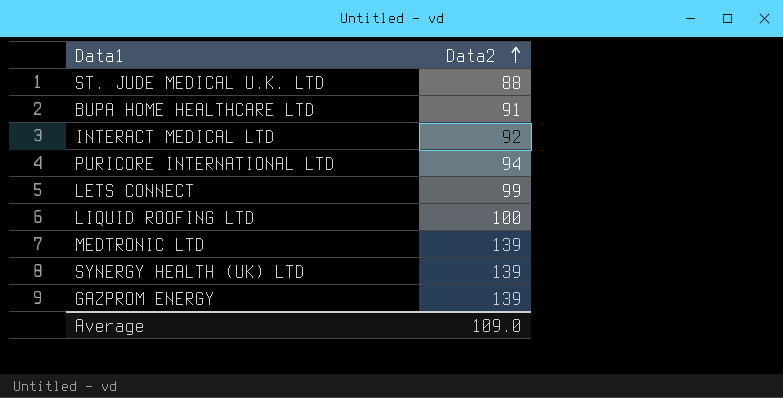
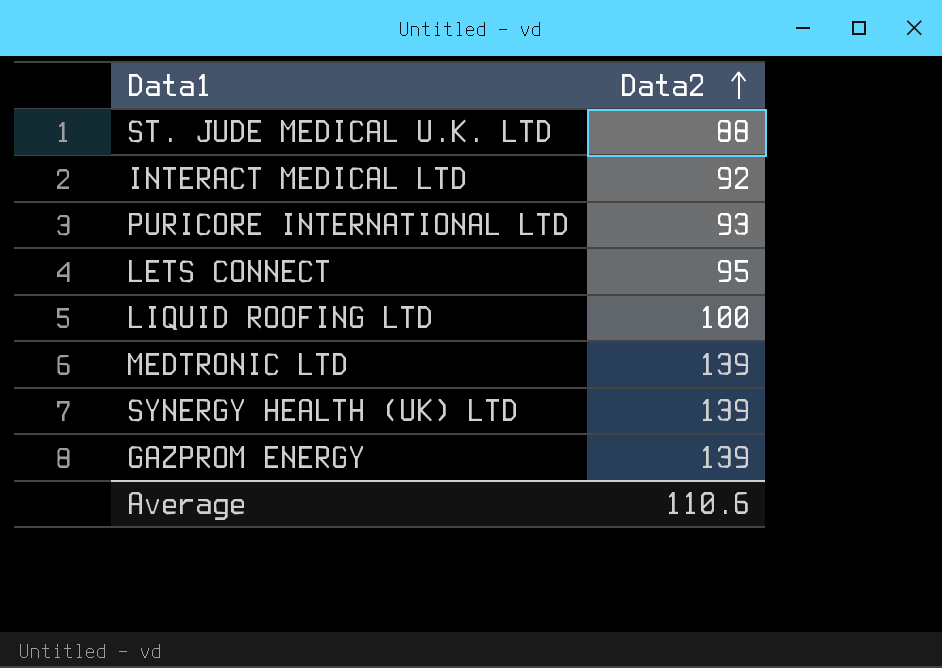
row BUPA HOME HEALTHCARE LTD: 91 -> none
PURICORE INTERNATIONAL LTD | Data2: 94 -> 93
LETS CONNECT | Data2: 99 -> 95
Average | Data2: 109.0 -> 110.6

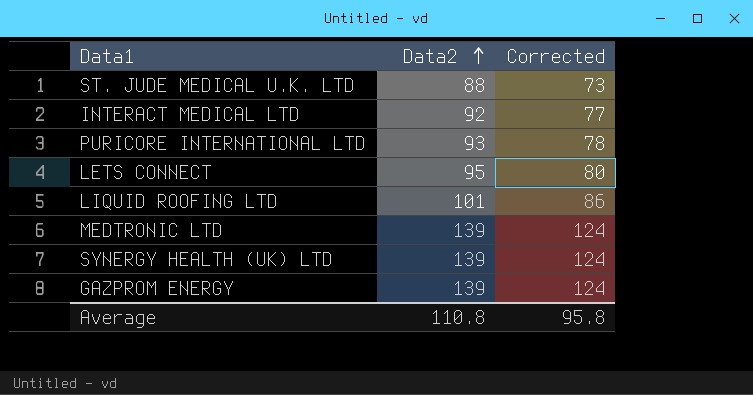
column Corrected | formula: none -> [Data2] - 15
LIQUID ROOFING LTD | Data2: 100 -> 101
Average | Data2: 110.6 -> 110.8

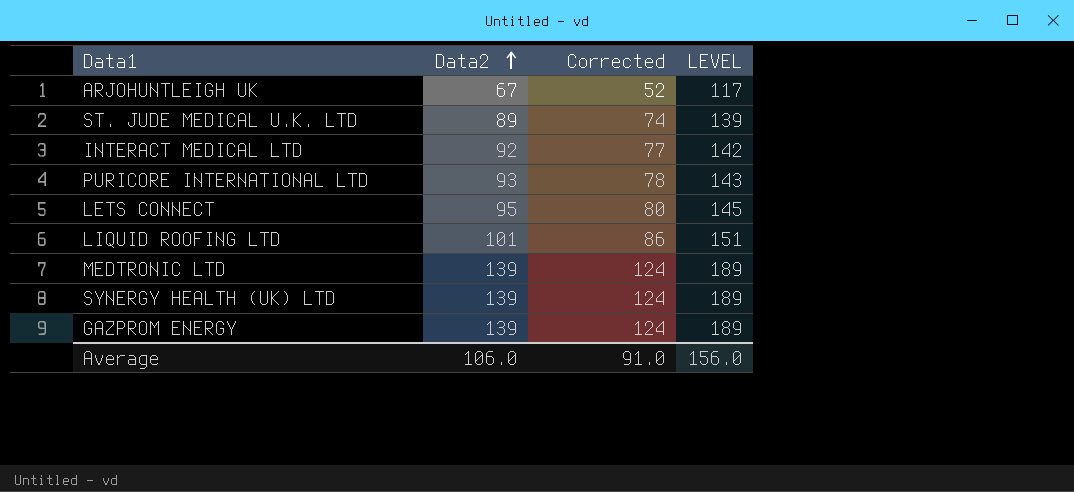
column LEVEL | formula: none -> [Data2] + 50
row ARJOHUNTLEIGH UK: none -> 67 | 52 | 117
ST. JUDE MEDICAL U.K. LTD | Data2: 88 -> 89
ST. JUDE MEDICAL U.K. LTD | Corrected: 73 -> 74
Average | Data2: 110.8 -> 106.0
Average | Corrected: 95.8 -> 91.0

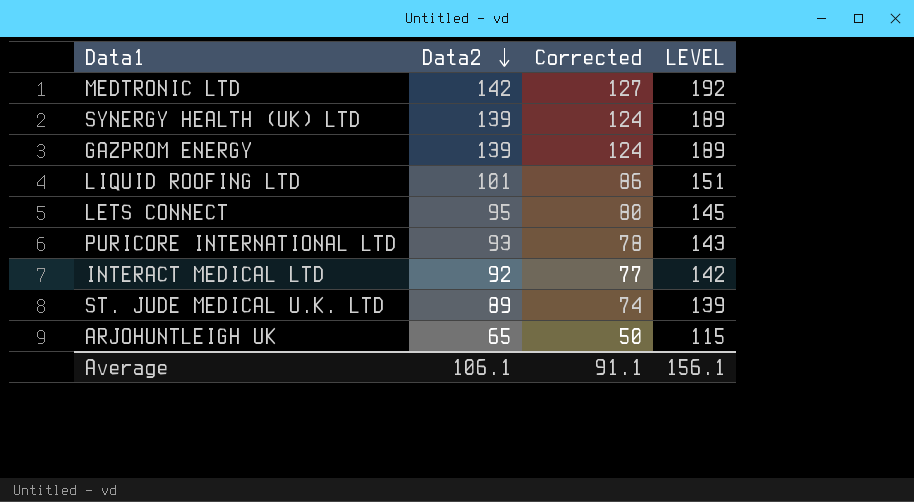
row order: Data2 ascending -> Data2 descending
MEDTRONIC LTD | Data2: 139 -> 142
MEDTRONIC LTD | Corrected: 124 -> 127
MEDTRONIC LTD | LEVEL: 189 -> 192
ARJOHUNTLEIGH UK | Data2: 67 -> 65
ARJOHUNTLEIGH UK | Corrected: 52 -> 50
ARJOHUNTLEIGH UK | LEVEL: 117 -> 115
Average | Data2: 106.0 -> 106.1
Average | Corrected: 91.0 -> 91.1
Average | LEVEL: 156.0 -> 156.1

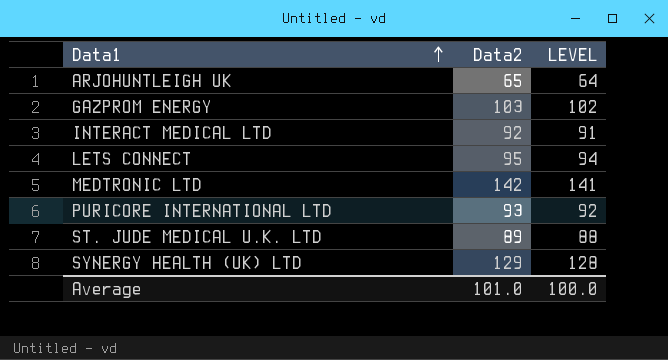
row order: Data2 descending -> Data1 ascending
column Corrected | formula: [Data2] - 15 -> none
column LEVEL | formula: [Data2] + 50 -> [Data2] - 1
row LIQUID ROOFING LTD: 101 | 86 | 151 -> none
GAZPROM ENERGY | Data2: 139 -> 103
SYNERGY HEALTH (UK) LTD | Data2: 139 -> 129
Average | Data2: 106.1 -> 101.0
Average | LEVEL: 156.1 -> 100.0

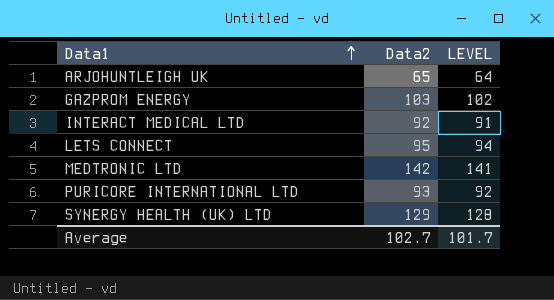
row ST. JUDE MEDICAL U.K. LTD: 89 | 88 -> none
Average | Data2: 101.0 -> 102.7
Average | LEVEL: 100.0 -> 101.7

